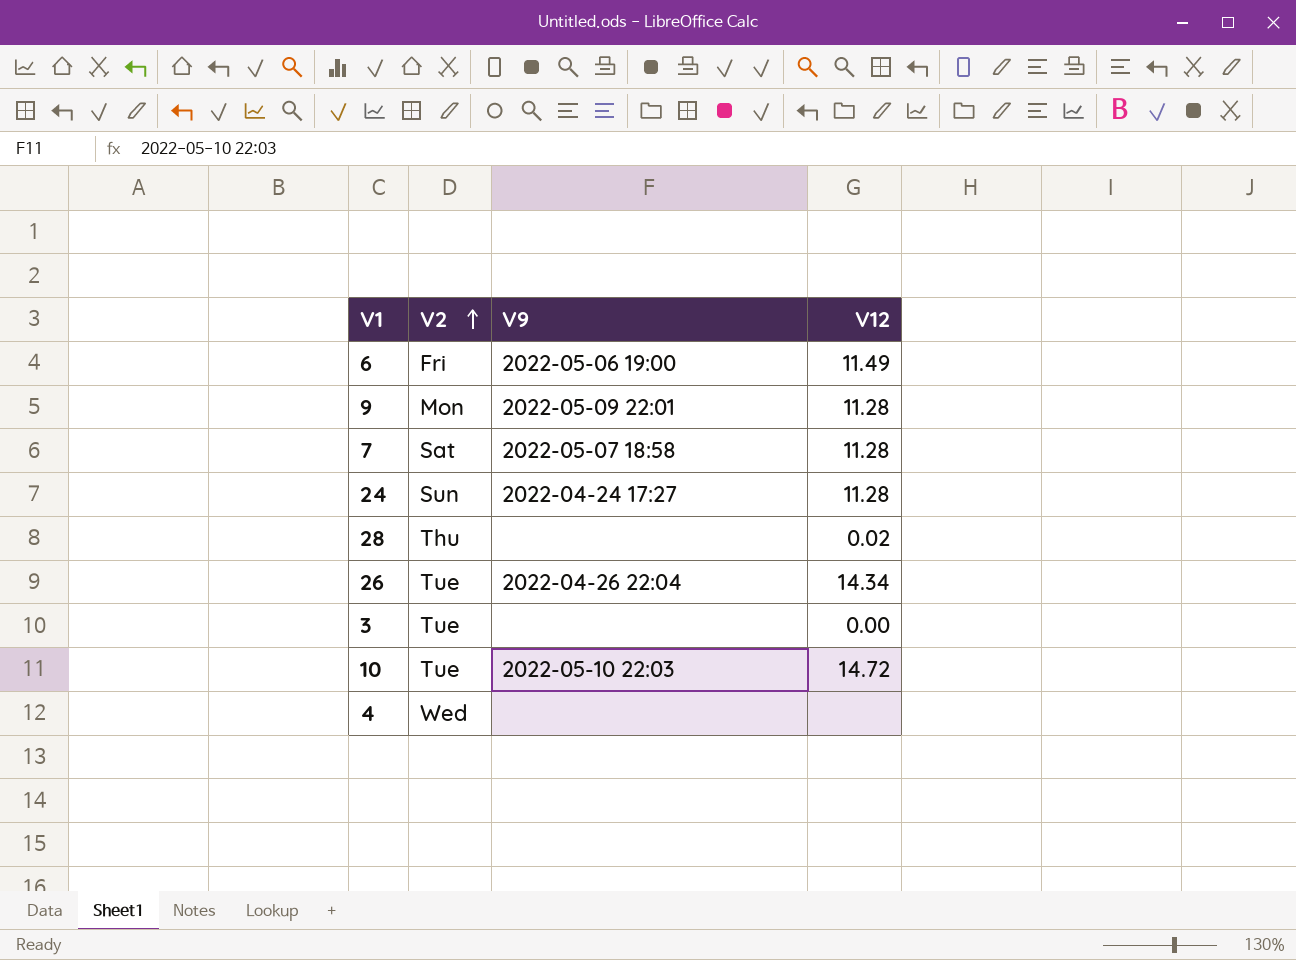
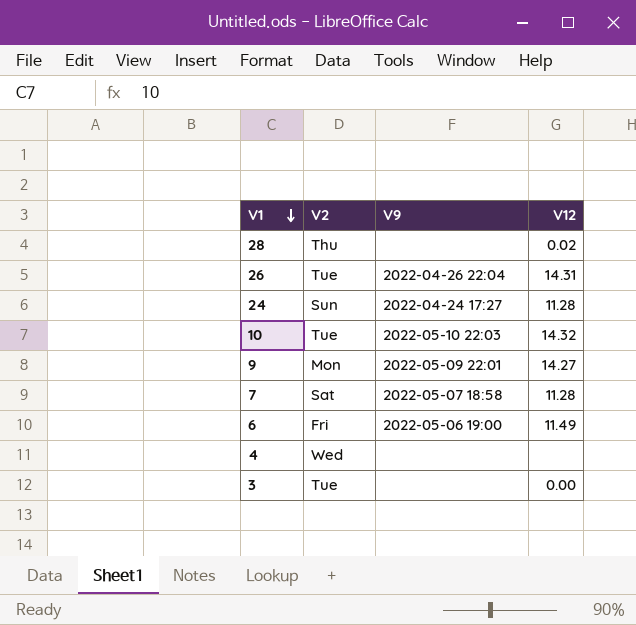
row order: V2 ascending -> V1 descending
26 | V12: 14.34 -> 14.31
10 | V12: 14.72 -> 14.32
9 | V12: 11.28 -> 14.27

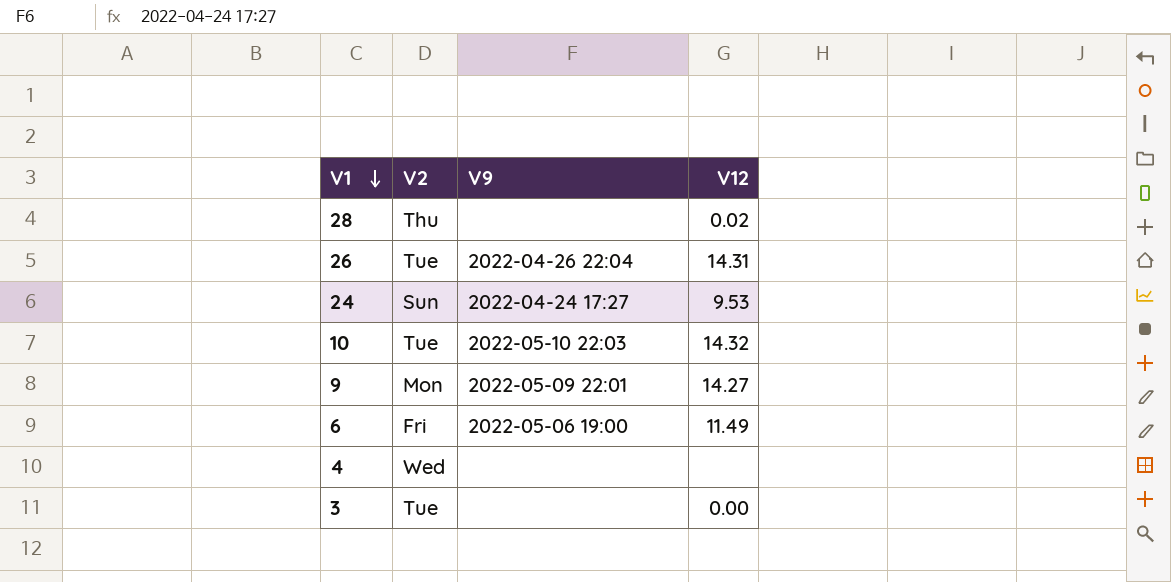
row 7: Sat | 2022-05-07 18:58 | 11.28 -> none
24 | V12: 11.28 -> 9.53

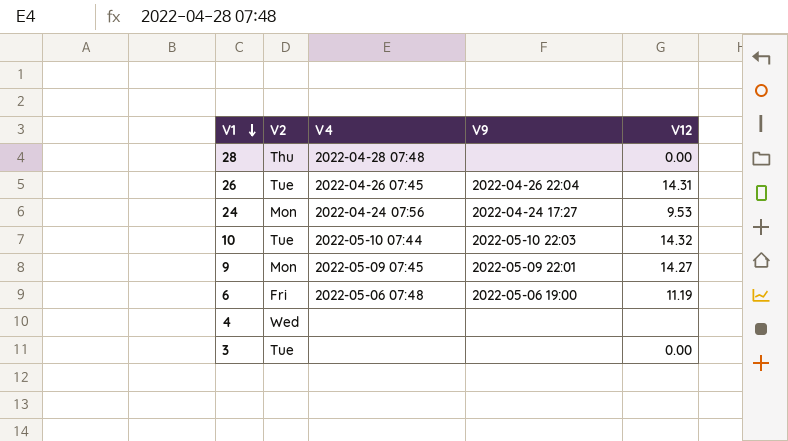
column V4 | position: none -> 3
28 | V12: 0.02 -> 0.00
24 | V2: Sun -> Mon
6 | V12: 11.49 -> 11.19

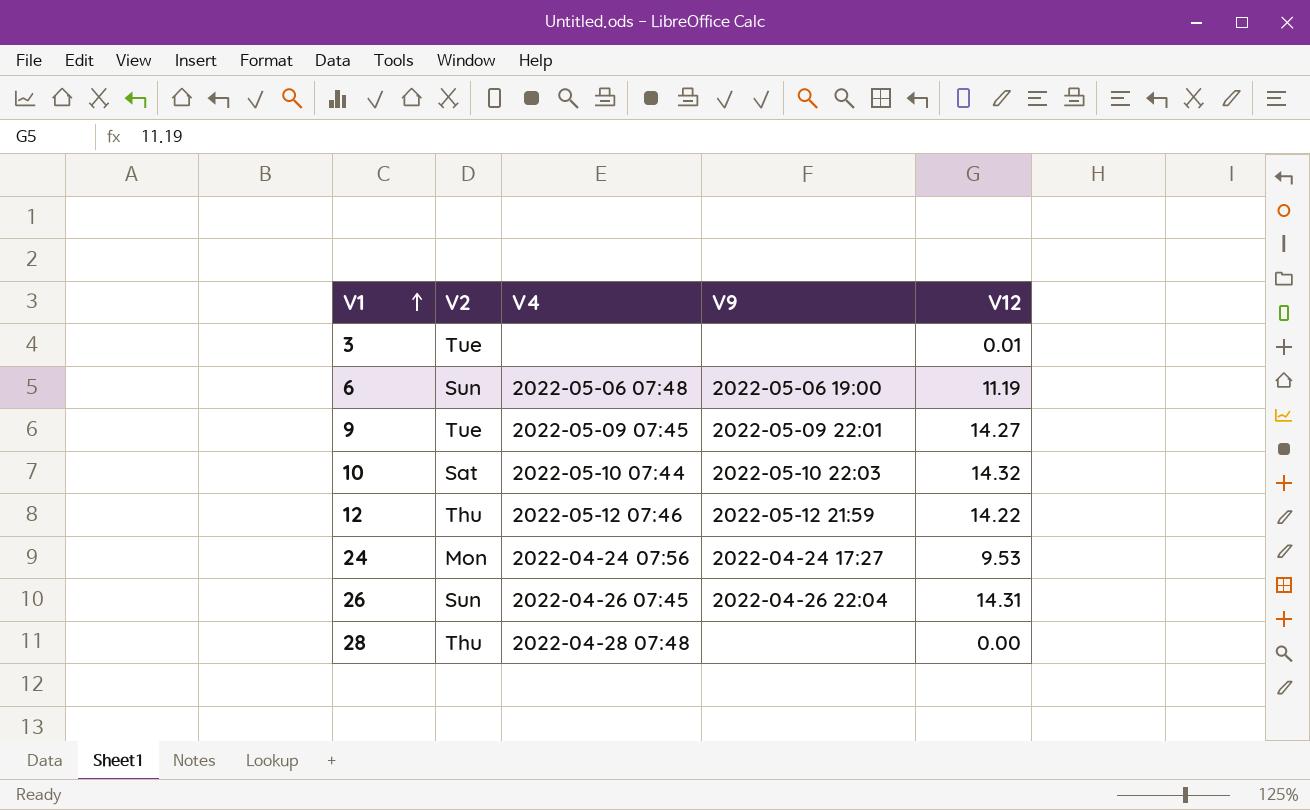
row order: V1 descending -> V1 ascending
row 4: Wed | none | none | none -> none
3 | V12: 0.00 -> 0.01
6 | V2: Fri -> Sun
9 | V2: Mon -> Tue
10 | V2: Tue -> Sat
row 12: none -> Thu | 2022-05-12 07:46 | 2022-05-12 21:59 | 14.22
26 | V2: Tue -> Sun

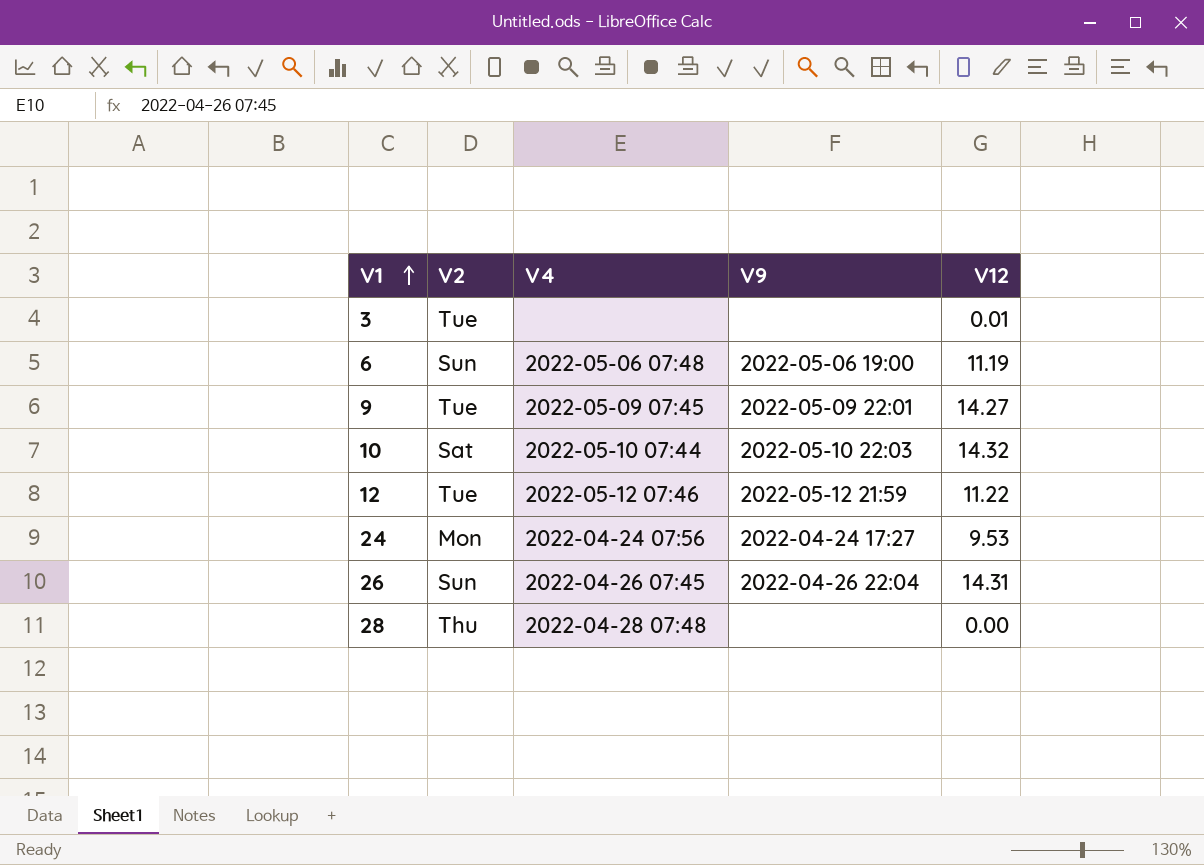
12 | V2: Thu -> Tue
12 | V12: 14.22 -> 11.22

